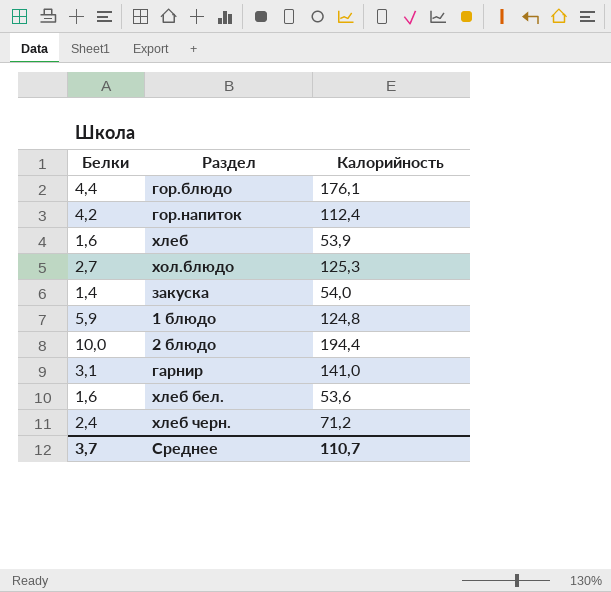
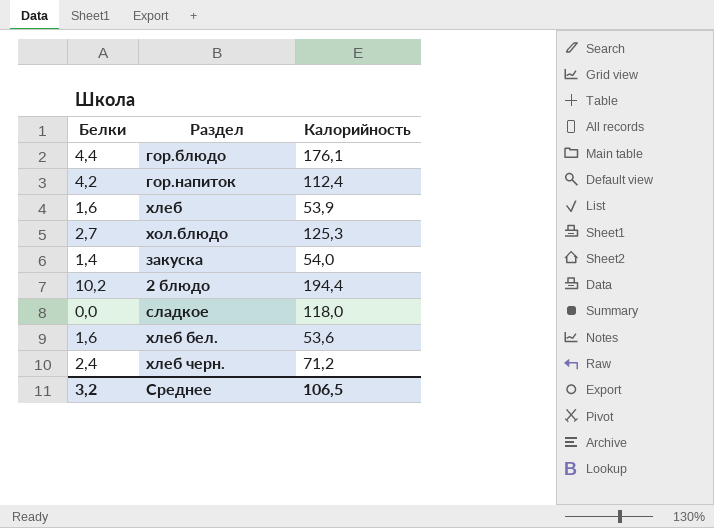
row 1 блюдо: 5,9 | 124,8 -> none
row гарнир: 3,1 | 141,0 -> none
2 блюдо | Белки: 10,0 -> 10,2
row сладкое: none -> 0,0 | 118,0
Среднее | Белки: 3,7 -> 3,2
Среднее | Калорийность: 110,7 -> 106,5

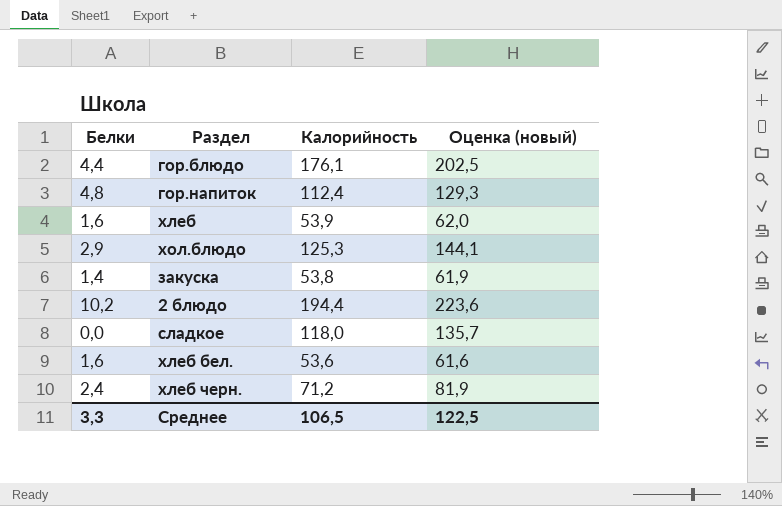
column Оценка (новый) | formula: none -> [Калорийность] * 1,15
гор.напиток | Белки: 4,2 -> 4,8
хол.блюдо | Белки: 2,7 -> 2,9
закуска | Калорийность: 54,0 -> 53,8
Среднее | Белки: 3,2 -> 3,3

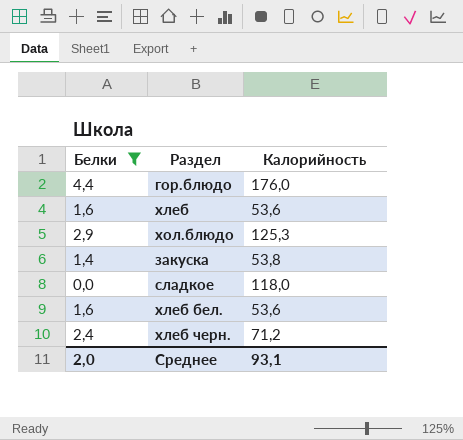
filter: none -> Белки <= 4,4
column Оценка (новый) | formula: [Калорийность] * 1,15 -> none
гор.блюдо | Калорийность: 176,1 -> 176,0
хлеб | Калорийность: 53,9 -> 53,6
Среднее | Белки: 3,3 -> 2,0
Среднее | Калорийность: 106,5 -> 93,1

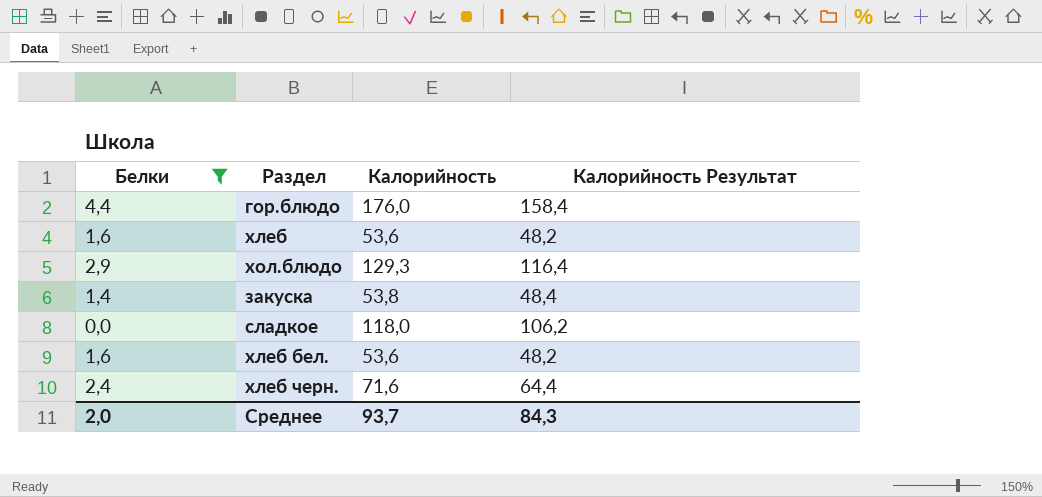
column Калорийность Результат | formula: none -> [Калорийность] * 0,9
хол.блюдо | Калорийность: 125,3 -> 129,3
хлеб черн. | Калорийность: 71,2 -> 71,6
Среднее | Калорийность: 93,1 -> 93,7

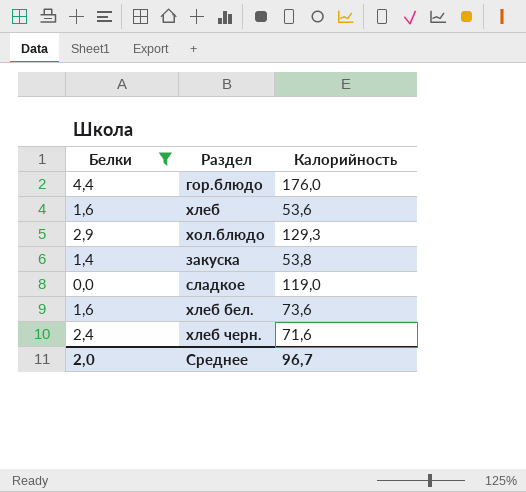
column Калорийность Результат | formula: [Калорийность] * 0,9 -> none
сладкое | Калорийность: 118,0 -> 119,0
хлеб бел. | Калорийность: 53,6 -> 73,6
Среднее | Калорийность: 93,7 -> 96,7

